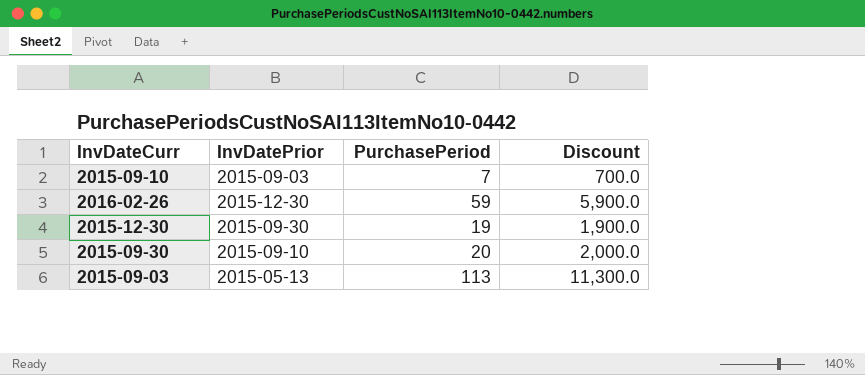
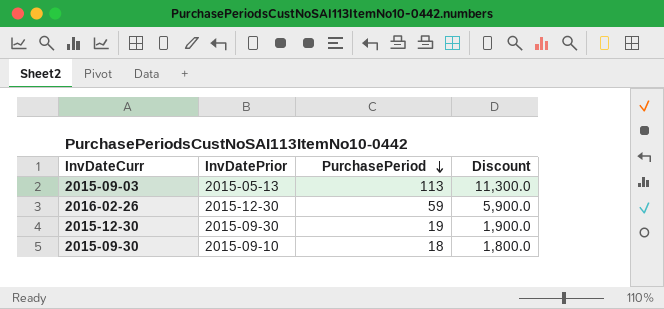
row order: none -> PurchasePeriod descending
row 2015-09-10: 2015-09-03 | 7 | 700.0 -> none
2015-09-30 | PurchasePeriod: 20 -> 18
2015-09-30 | Discount: 2,000.0 -> 1,800.0

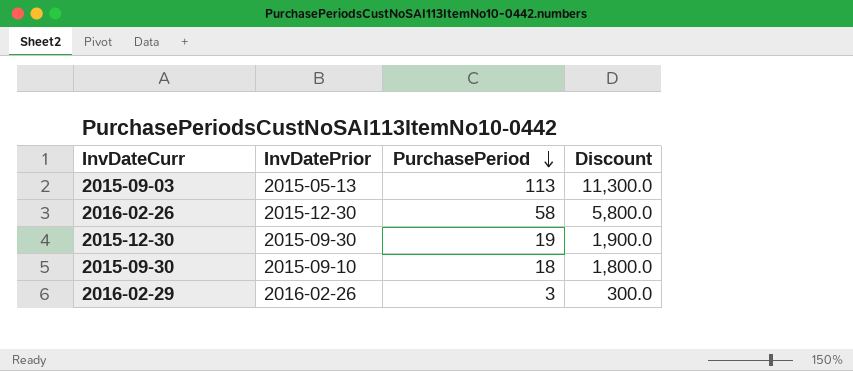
2016-02-26 | PurchasePeriod: 59 -> 58
2016-02-26 | Discount: 5,900.0 -> 5,800.0
row 2016-02-29: none -> 2016-02-26 | 3 | 300.0

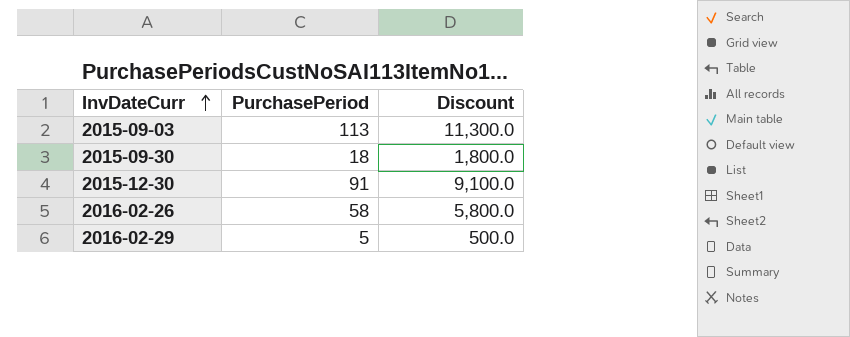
row order: PurchasePeriod descending -> InvDateCurr ascending
column InvDatePrior | position: 2 -> none
2015-12-30 | PurchasePeriod: 19 -> 91
2015-12-30 | Discount: 1,900.0 -> 9,100.0
2016-02-29 | PurchasePeriod: 3 -> 5
2016-02-29 | Discount: 300.0 -> 500.0

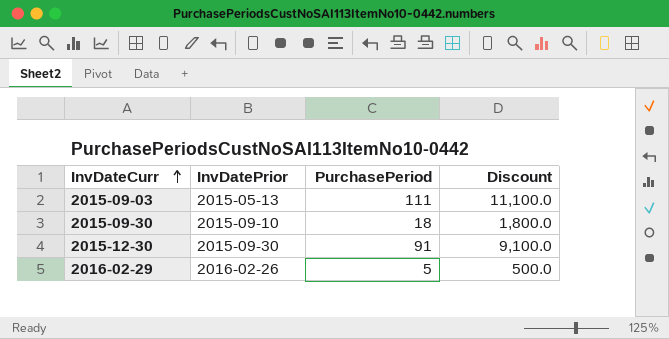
column InvDatePrior | position: none -> 2
row 2016-02-26: 58 | 5,800.0 -> none
2015-09-03 | PurchasePeriod: 113 -> 111
2015-09-03 | Discount: 11,300.0 -> 11,100.0

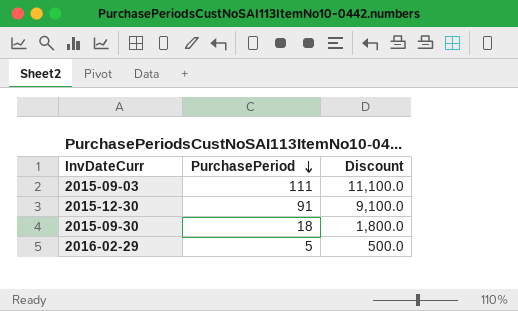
row order: InvDateCurr ascending -> PurchasePeriod descending
column InvDatePrior | position: 2 -> none

